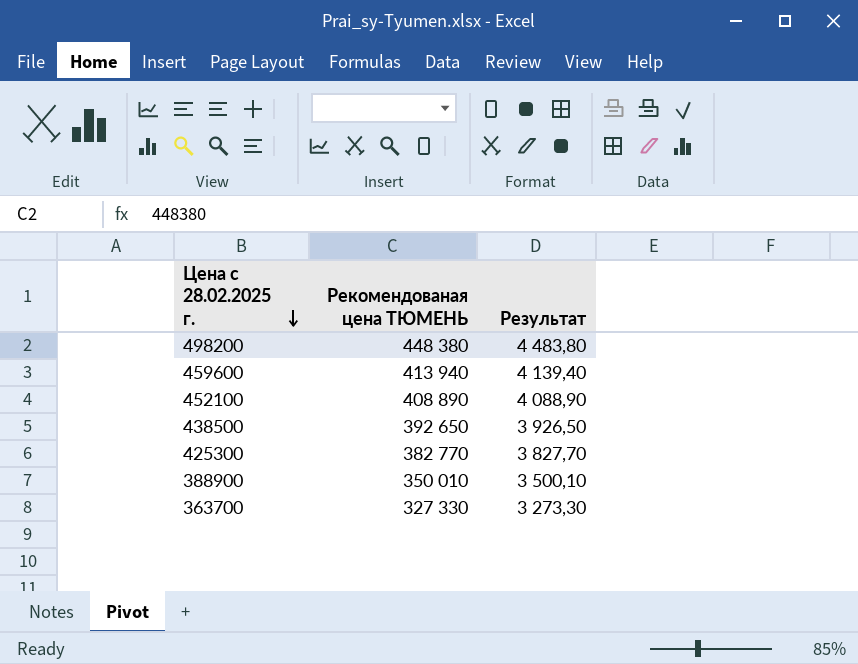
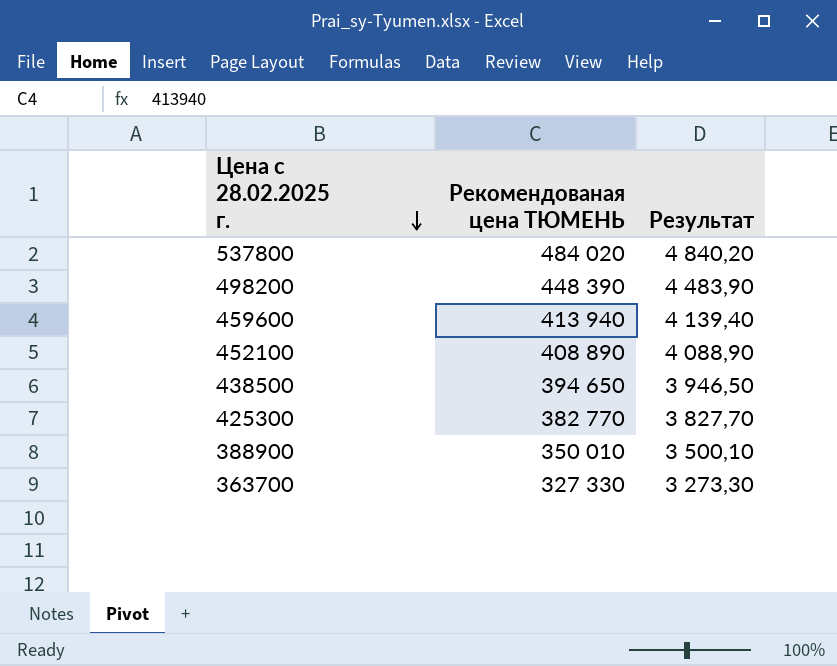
row 537800: none -> 484 020 | 4 840,20
498200 | Рекомендованая цена ТЮМЕНЬ: 448 380 -> 448 390
498200 | Результат: 4 483,80 -> 4 483,90
438500 | Рекомендованая цена ТЮМЕНЬ: 392 650 -> 394 650
438500 | Результат: 3 926,50 -> 3 946,50

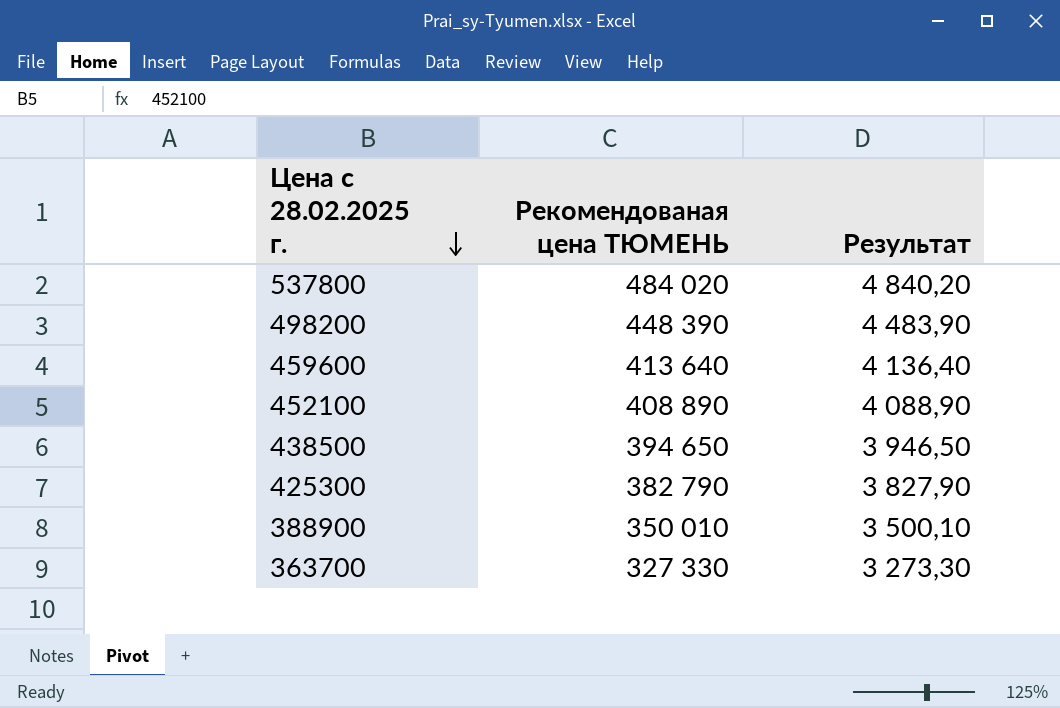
459600 | Рекомендованая цена ТЮМЕНЬ: 413 940 -> 413 640
459600 | Результат: 4 139,40 -> 4 136,40
425300 | Рекомендованая цена ТЮМЕНЬ: 382 770 -> 382 790
425300 | Результат: 3 827,70 -> 3 827,90

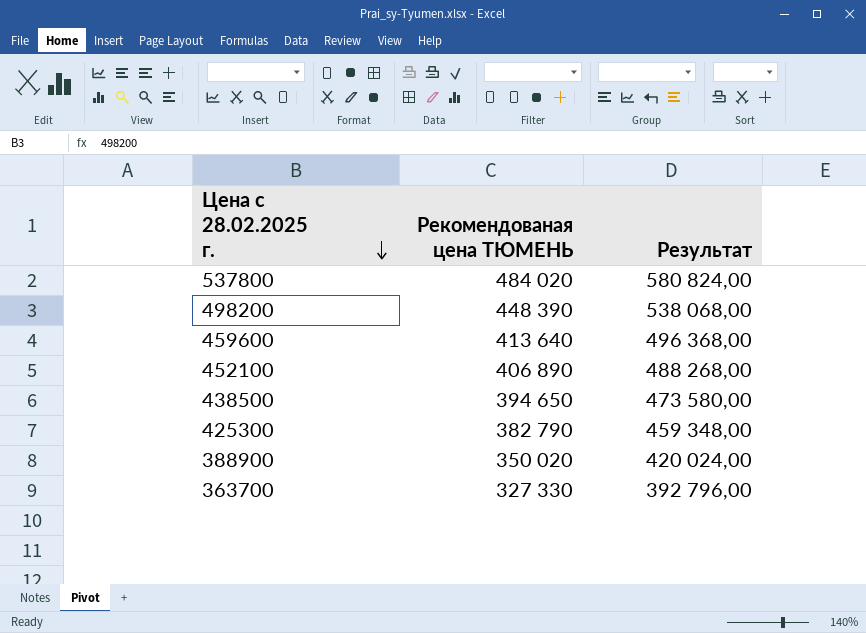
column Результат | formula: [Рекомендованая цена ТЮМЕНЬ] * 0,01 -> [Рекомендованая цена ТЮМЕНЬ] * 1,2
452100 | Рекомендованая цена ТЮМЕНЬ: 408 890 -> 406 890
388900 | Рекомендованая цена ТЮМЕНЬ: 350 010 -> 350 020

